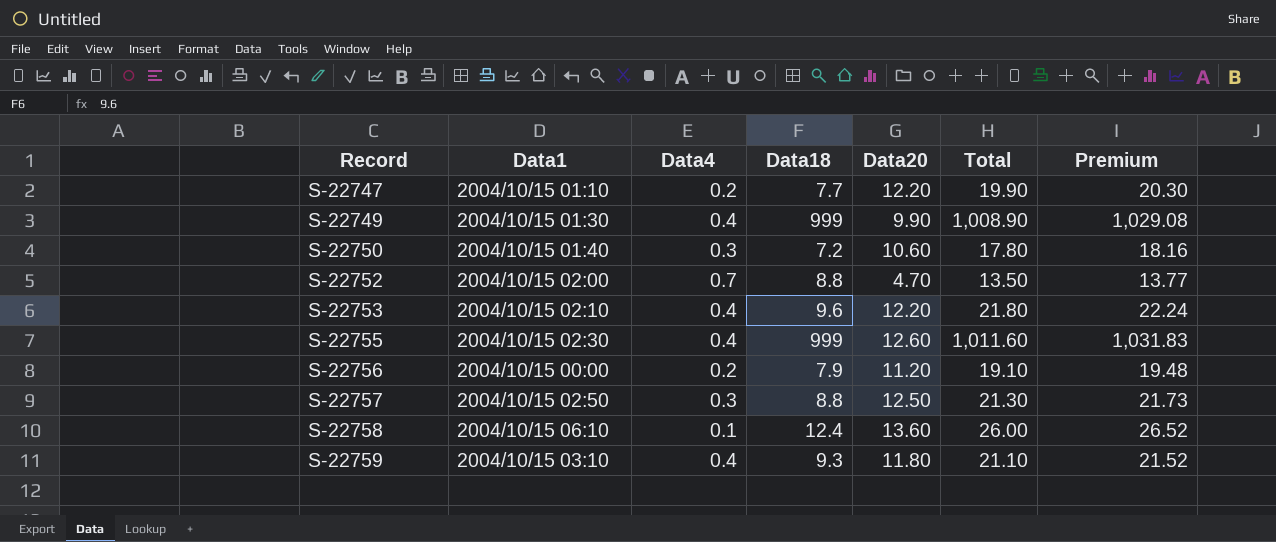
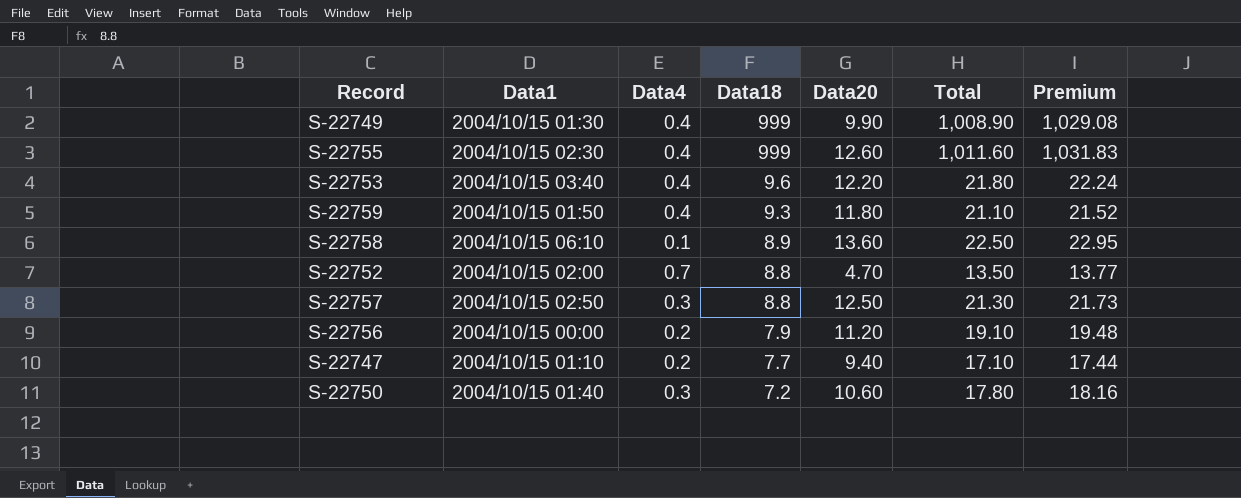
row order: Record ascending -> Data18 descending
S-22753 | Data1: 2004/10/15 02:10 -> 2004/10/15 03:40
S-22759 | Data1: 2004/10/15 03:10 -> 2004/10/15 01:50
S-22758 | Data18: 12.4 -> 8.9
S-22758 | Total: 26.00 -> 22.50
S-22758 | Premium: 26.52 -> 22.95
S-22747 | Data20: 12.20 -> 9.40
S-22747 | Total: 19.90 -> 17.10
S-22747 | Premium: 20.30 -> 17.44

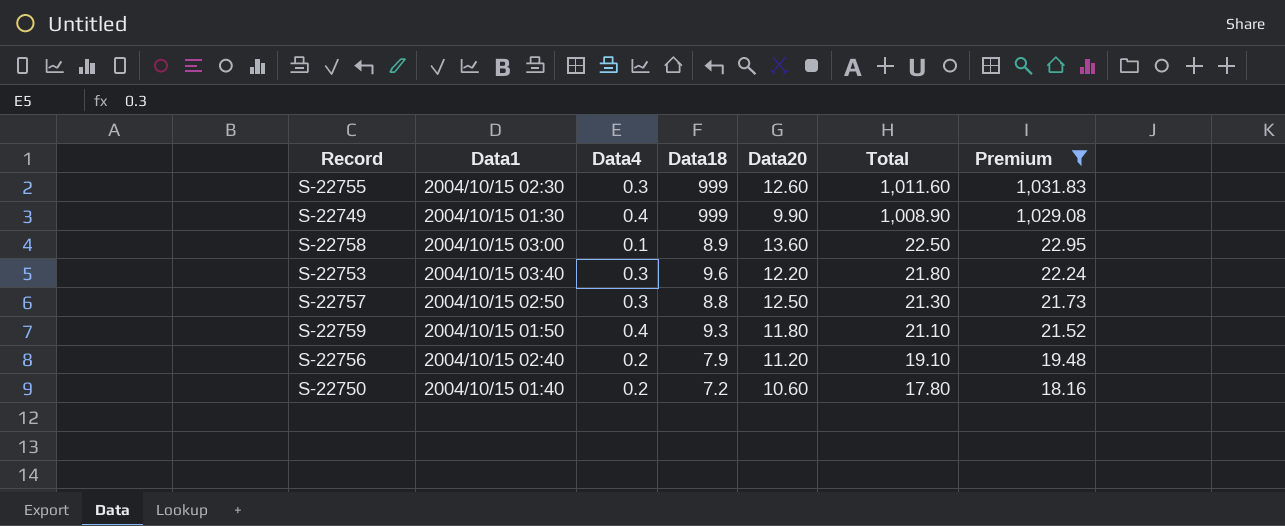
filter: none -> Premium >= 18.16
row order: Data18 descending -> Total descending
S-22755 | Data4: 0.4 -> 0.3
S-22758 | Data1: 2004/10/15 06:10 -> 2004/10/15 03:00
S-22753 | Data4: 0.4 -> 0.3
S-22756 | Data1: 2004/10/15 00:00 -> 2004/10/15 02:40
S-22750 | Data4: 0.3 -> 0.2

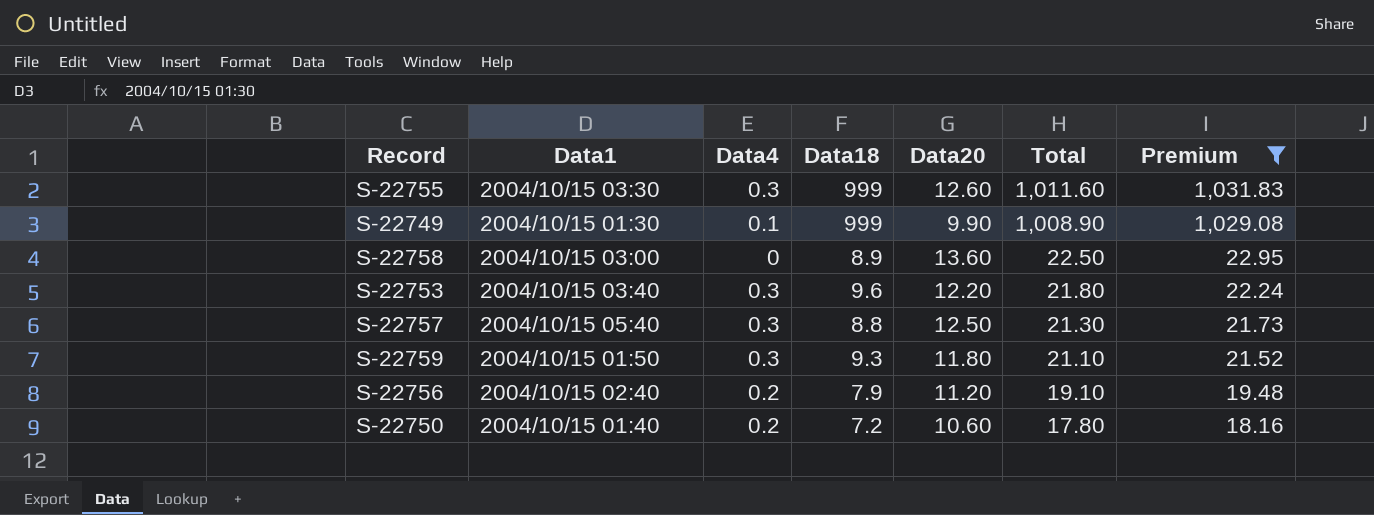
S-22755 | Data1: 2004/10/15 02:30 -> 2004/10/15 03:30
S-22749 | Data4: 0.4 -> 0.1
S-22758 | Data4: 0.1 -> 0
S-22757 | Data1: 2004/10/15 02:50 -> 2004/10/15 05:40
S-22759 | Data4: 0.4 -> 0.3

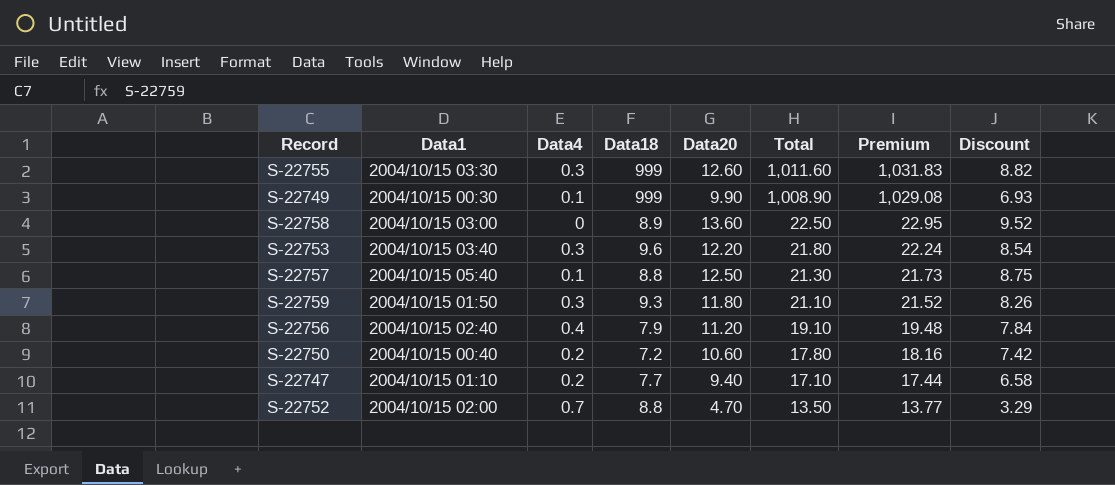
filter: Premium >= 18.16 -> none
column Discount | formula: none -> [Data20] * 0.7
S-22749 | Data1: 2004/10/15 01:30 -> 2004/10/15 00:30
S-22757 | Data4: 0.3 -> 0.1
S-22756 | Data4: 0.2 -> 0.4
S-22750 | Data1: 2004/10/15 01:40 -> 2004/10/15 00:40

